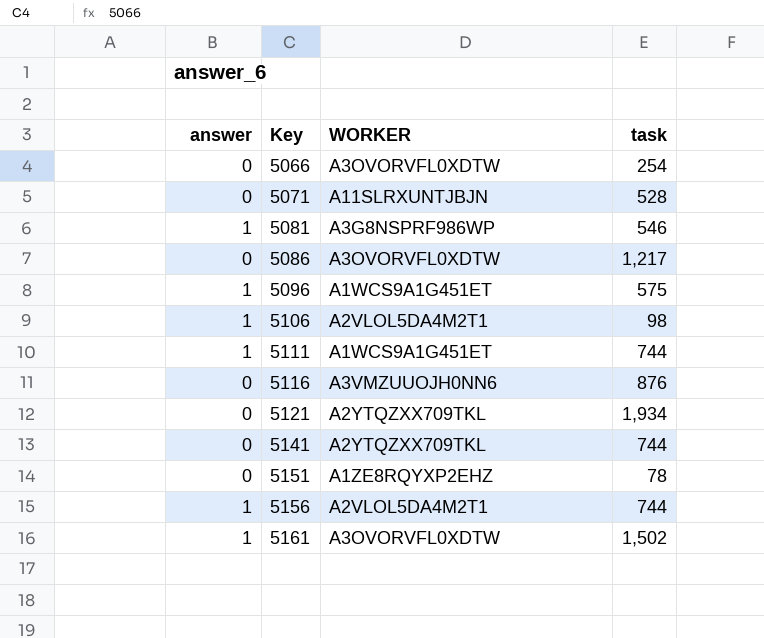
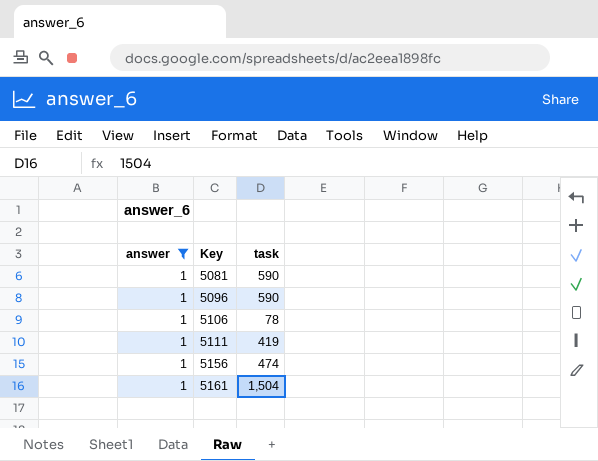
filter: none -> answer = 1
column WORKER | position: 3 -> none
5081 | task: 546 -> 590
5096 | task: 575 -> 590
5106 | task: 98 -> 78
5111 | task: 744 -> 419
5156 | task: 744 -> 474
5161 | task: 1,502 -> 1,504

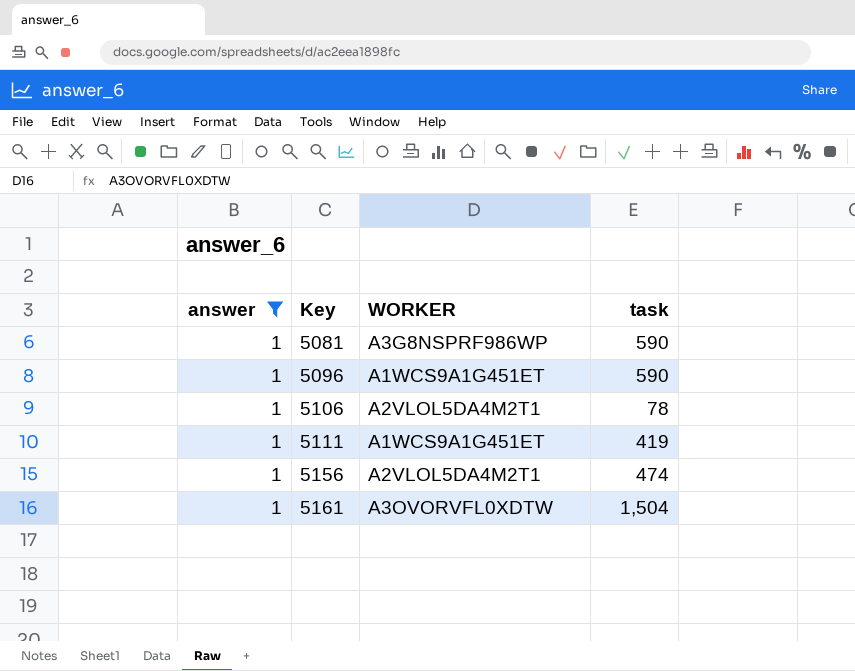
column WORKER | position: none -> 3

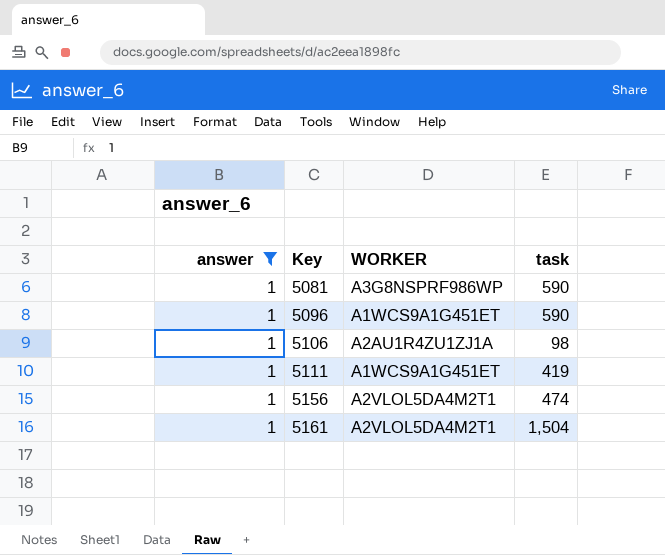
5106 | WORKER: A2VLOL5DA4M2T1 -> A2AU1R4ZU1ZJ1A
5106 | task: 78 -> 98
5161 | WORKER: A3OVORVFL0XDTW -> A2VLOL5DA4M2T1

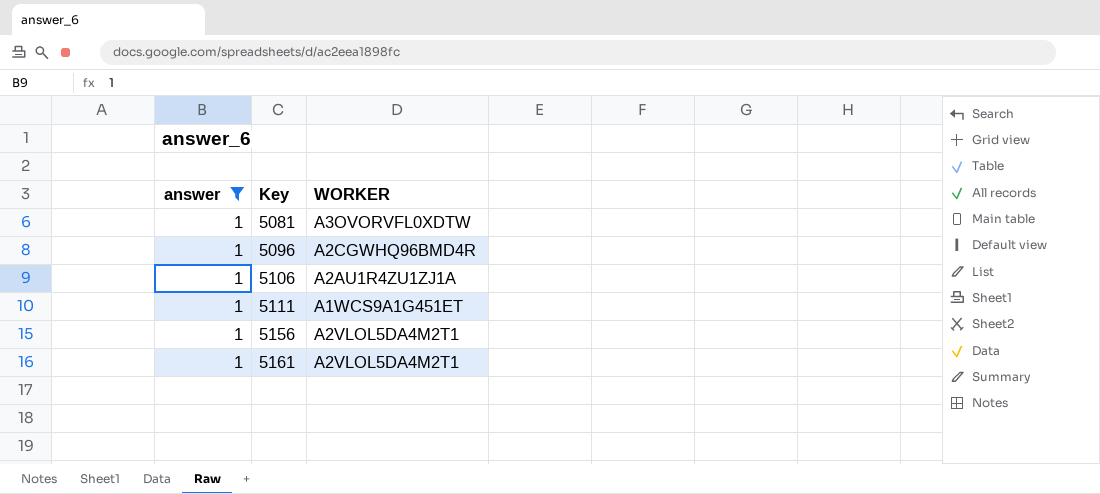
column task | position: 4 -> none
5081 | WORKER: A3G8NSPRF986WP -> A3OVORVFL0XDTW
5096 | WORKER: A1WCS9A1G451ET -> A2CGWHQ96BMD4R

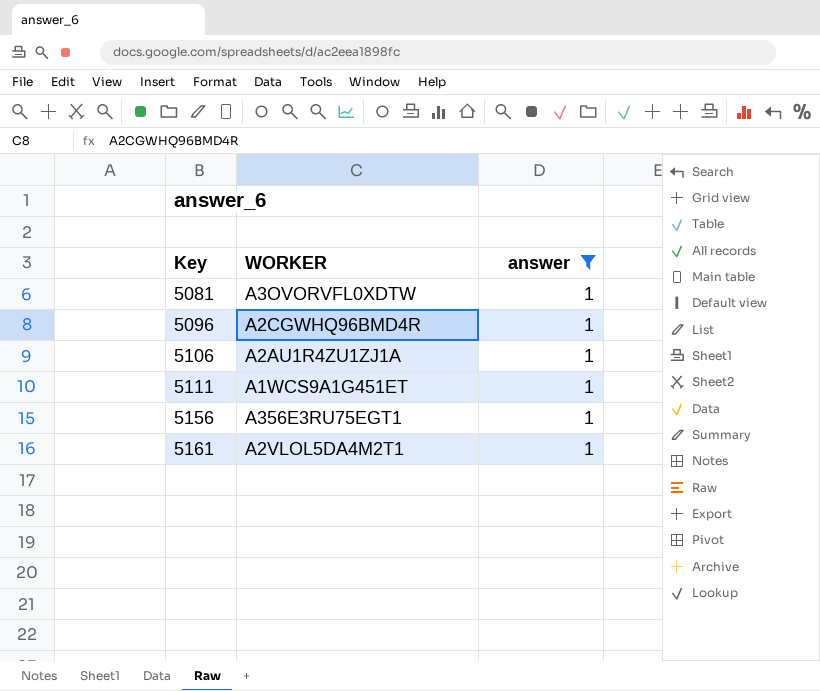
column answer | position: 1 -> 3
5156 | WORKER: A2VLOL5DA4M2T1 -> A356E3RU75EGT1

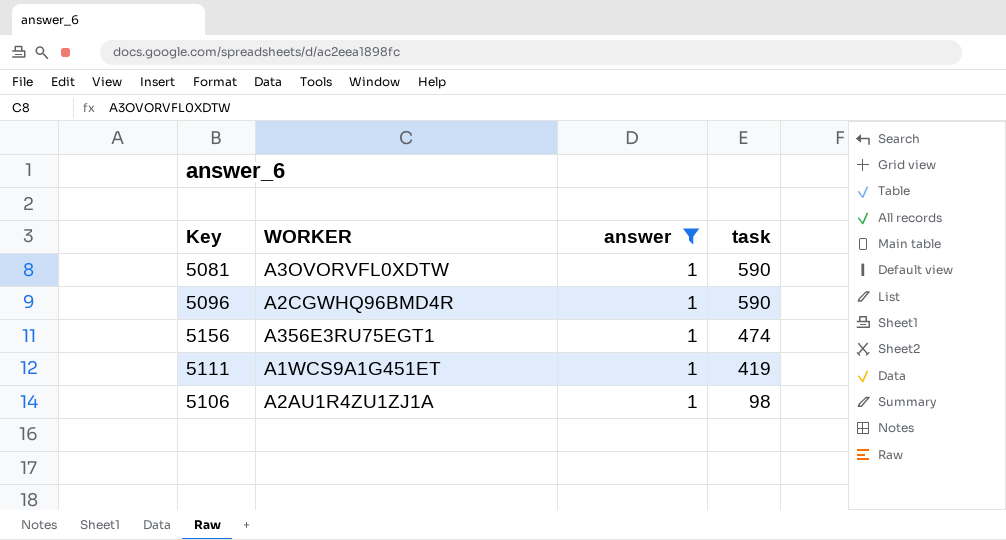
row order: Key ascending -> task descending
column task | position: none -> 4
row 5161: A2VLOL5DA4M2T1 | 1 -> none

